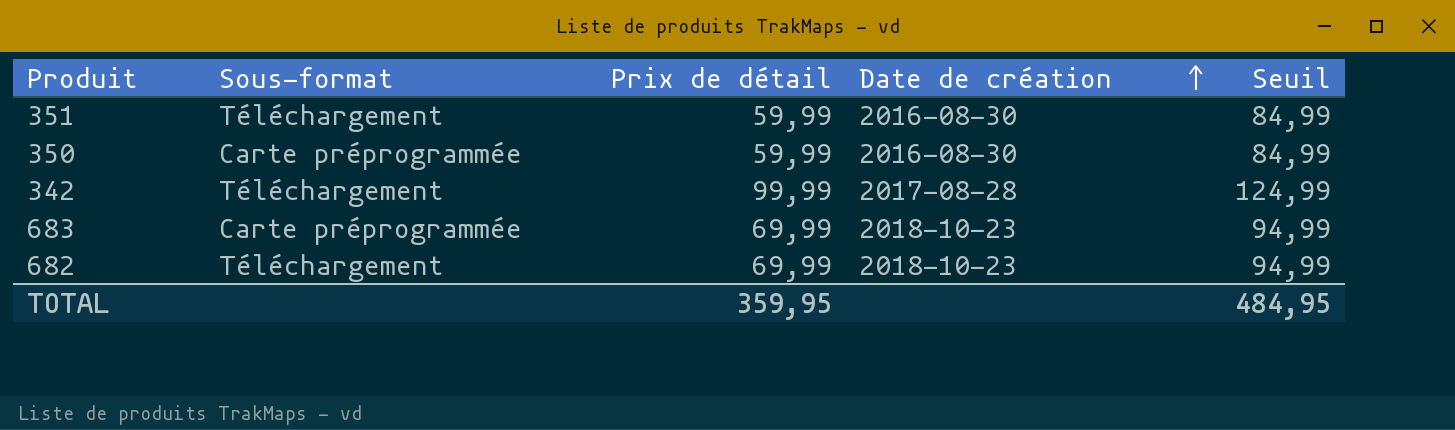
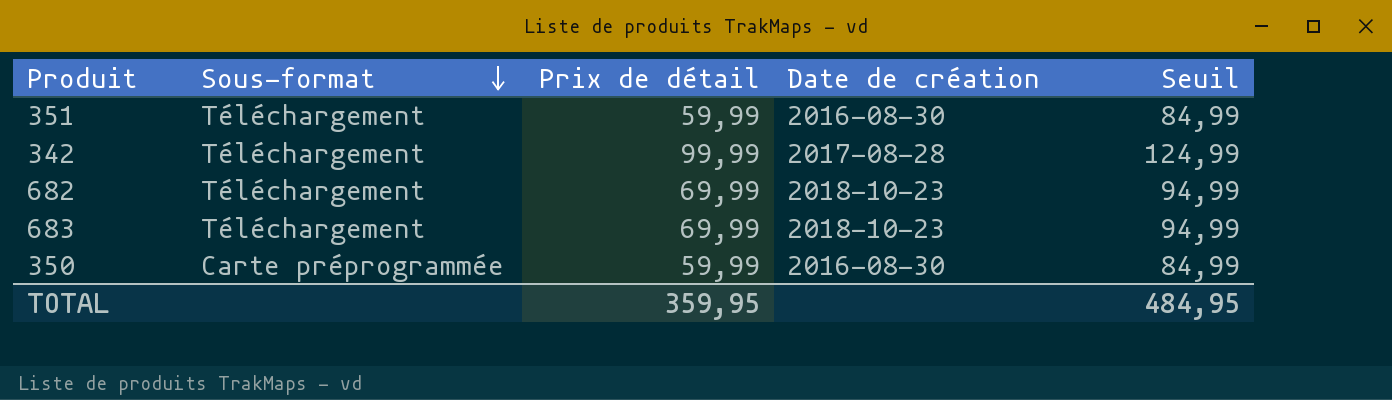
row order: Date de création ascending -> Sous-format descending
683 | Sous-format: Carte préprogrammée -> Téléchargement

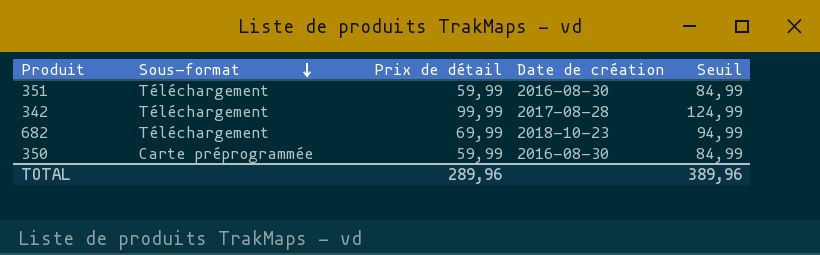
row 683: Téléchargement | 69,99 | 2018-10-23 | 94,99 -> none
TOTAL | Prix de détail: 359,95 -> 289,96
TOTAL | Seuil: 484,95 -> 389,96

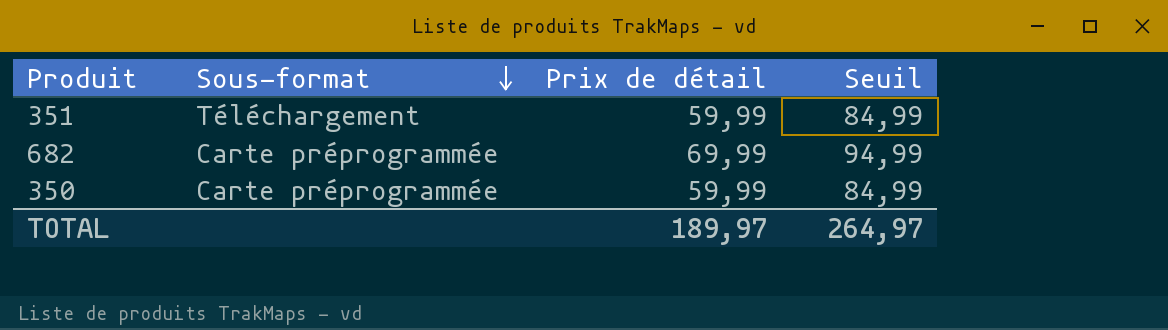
column Date de création | position: 4 -> none
row 342: Téléchargement | 99,99 | 2017-08-28 | 124,99 -> none
682 | Sous-format: Téléchargement -> Carte préprogrammée
TOTAL | Prix de détail: 289,96 -> 189,97
TOTAL | Seuil: 389,96 -> 264,97

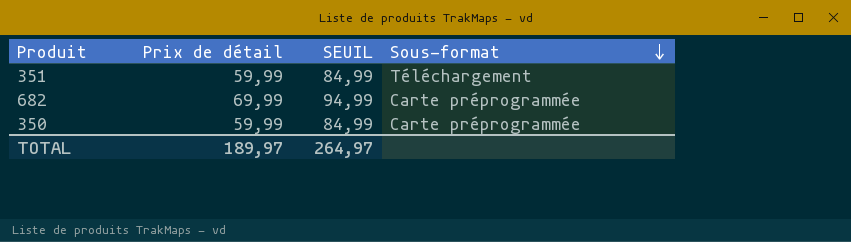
column name: Seuil -> SEUIL
column Sous-format | position: 2 -> 4

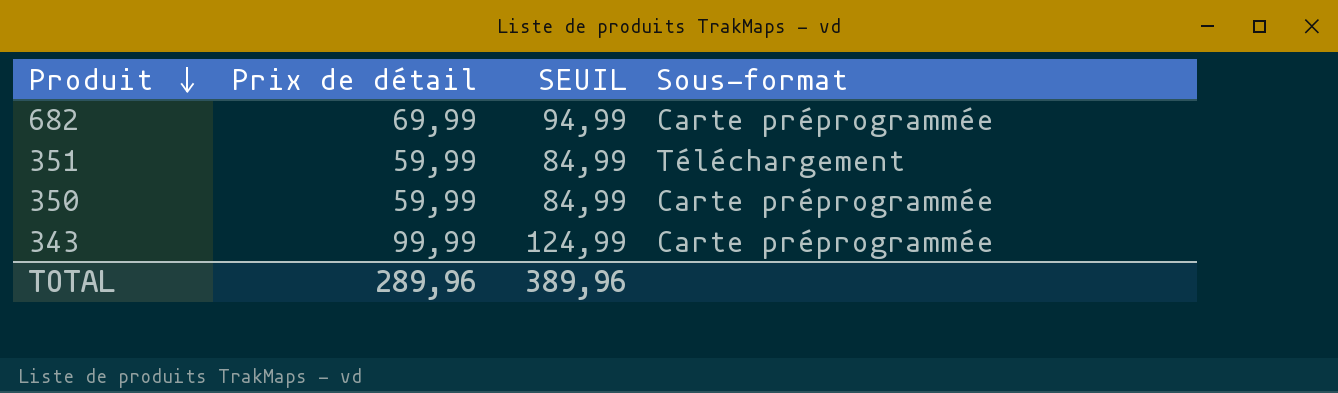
row order: Sous-format descending -> Produit descending
row 343: none -> 99,99 | 124,99 | Carte préprogrammée
TOTAL | Prix de détail: 189,97 -> 289,96
TOTAL | SEUIL: 264,97 -> 389,96

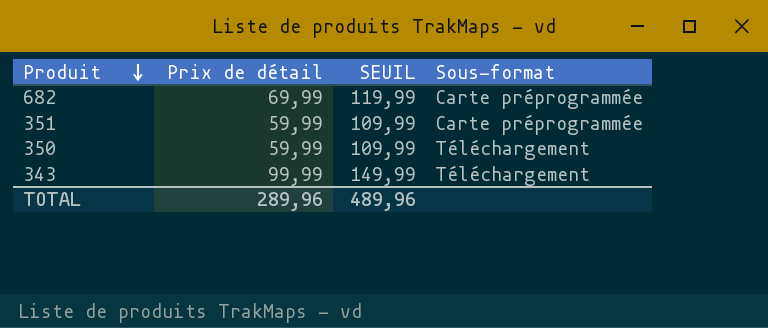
column SEUIL | formula: [Prix de détail] + 25 -> [Prix de détail] + 50
351 | Sous-format: Téléchargement -> Carte préprogrammée
350 | Sous-format: Carte préprogrammée -> Téléchargement
343 | Sous-format: Carte préprogrammée -> Téléchargement
TOTAL | SEUIL: 389,96 -> 489,96

